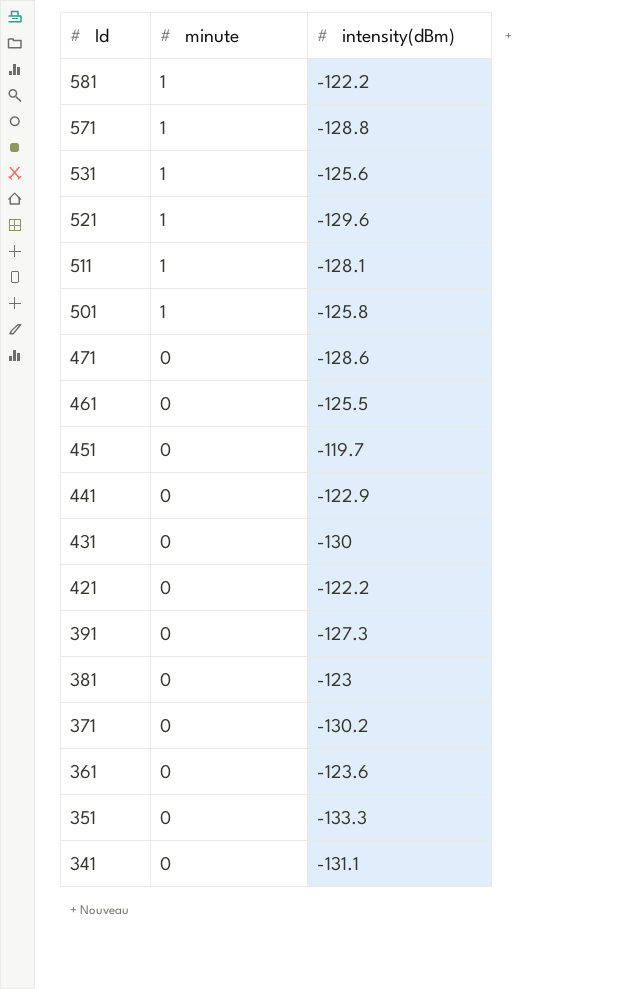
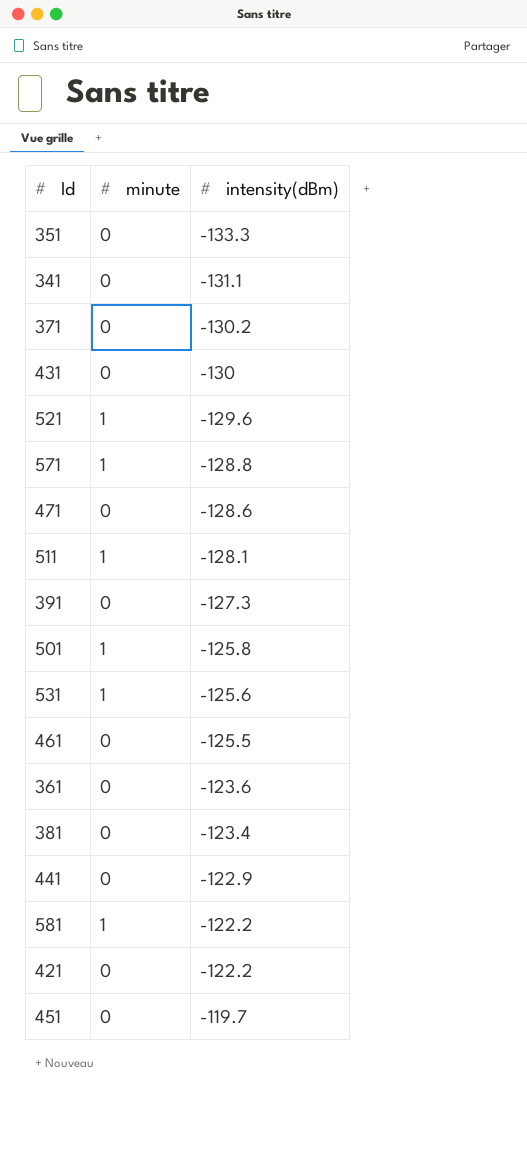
row order: Id descending -> intensity(dBm) ascending
381 | intensity(dBm): -123 -> -123.4

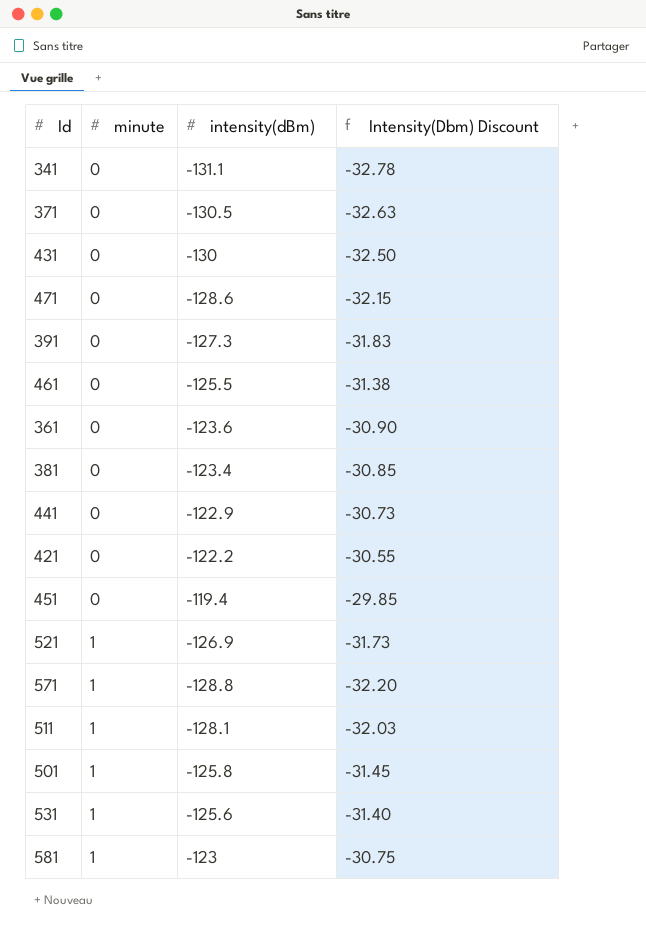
row order: intensity(dBm) ascending -> minute ascending
column Intensity(Dbm) Discount | formula: none -> [intensity(dBm)] * 0.25
row 351: 0 | -133.3 -> none
371 | intensity(dBm): -130.2 -> -130.5
451 | intensity(dBm): -119.7 -> -119.4
521 | intensity(dBm): -129.6 -> -126.9
581 | intensity(dBm): -122.2 -> -123

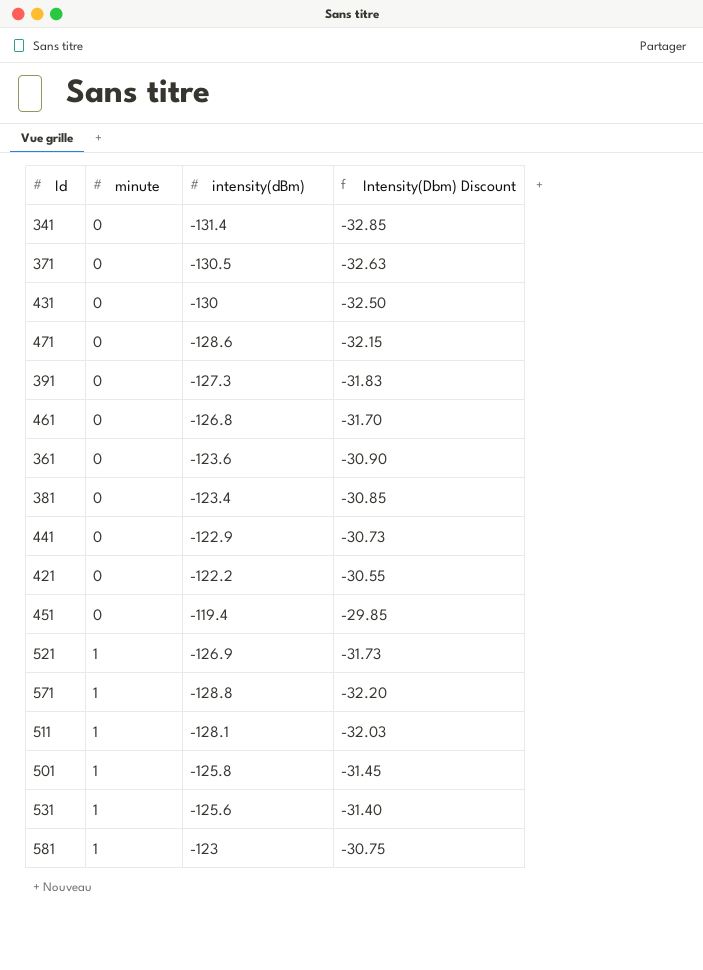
341 | intensity(dBm): -131.1 -> -131.4
341 | Intensity(Dbm) Discount: -32.78 -> -32.85
461 | intensity(dBm): -125.5 -> -126.8
461 | Intensity(Dbm) Discount: -31.38 -> -31.70

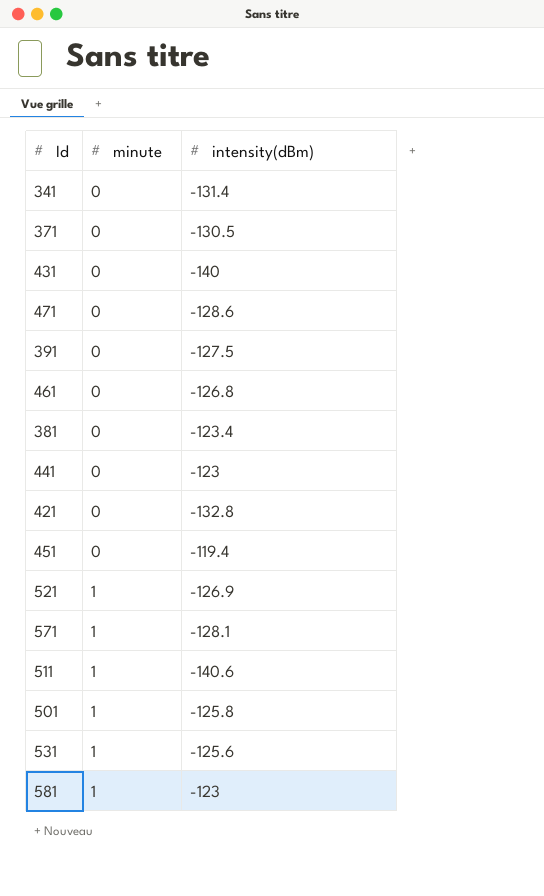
column Intensity(Dbm) Discount | formula: [intensity(dBm)] * 0.25 -> none
row 361: 0 | -123.6 | -30.90 -> none
431 | intensity(dBm): -130 -> -140
391 | intensity(dBm): -127.3 -> -127.5
441 | intensity(dBm): -122.9 -> -123
421 | intensity(dBm): -122.2 -> -132.8
571 | intensity(dBm): -128.8 -> -128.1
511 | intensity(dBm): -128.1 -> -140.6

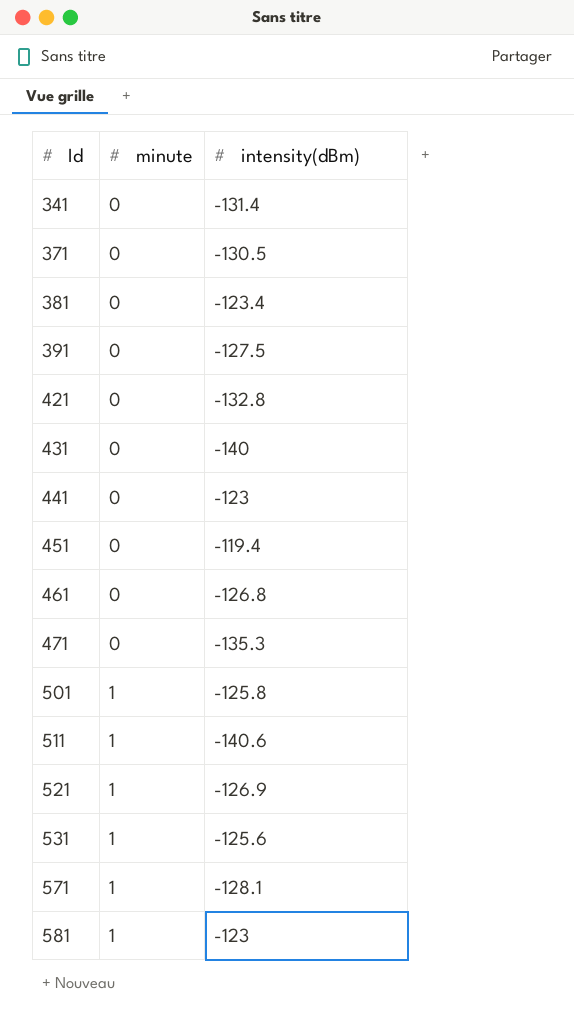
row order: minute ascending -> Id ascending
471 | intensity(dBm): -128.6 -> -135.3

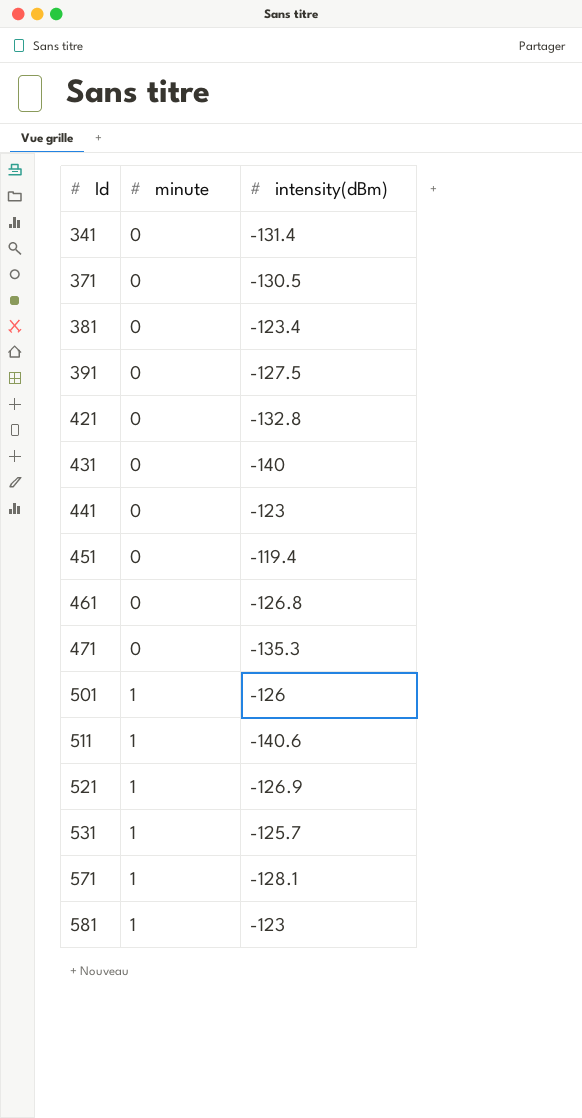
501 | intensity(dBm): -125.8 -> -126
531 | intensity(dBm): -125.6 -> -125.7

